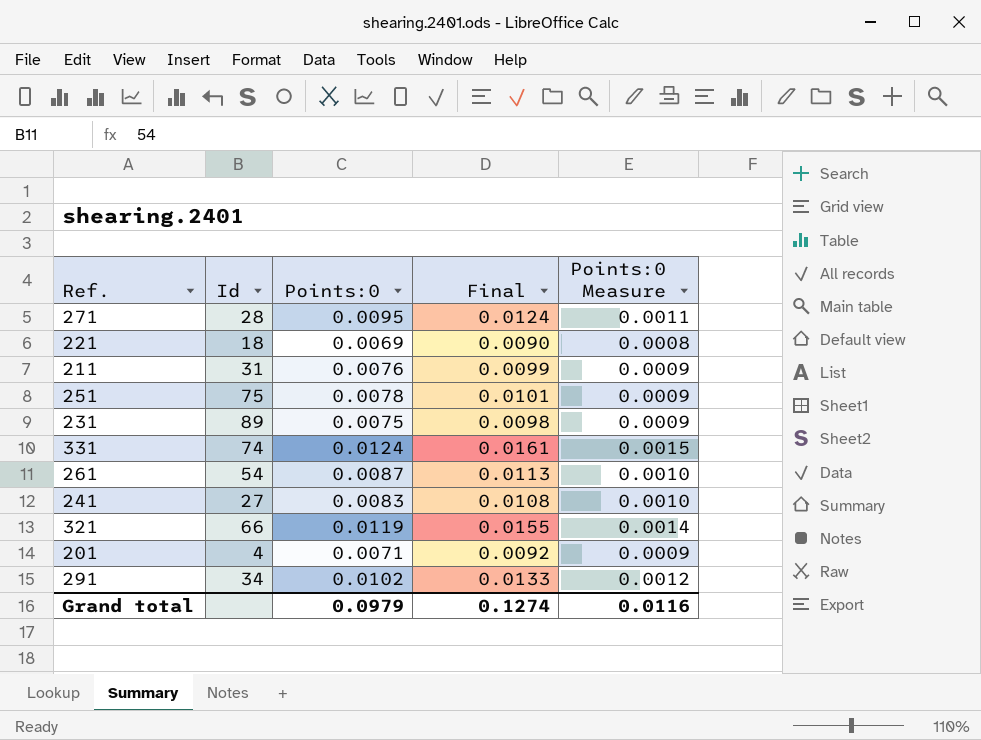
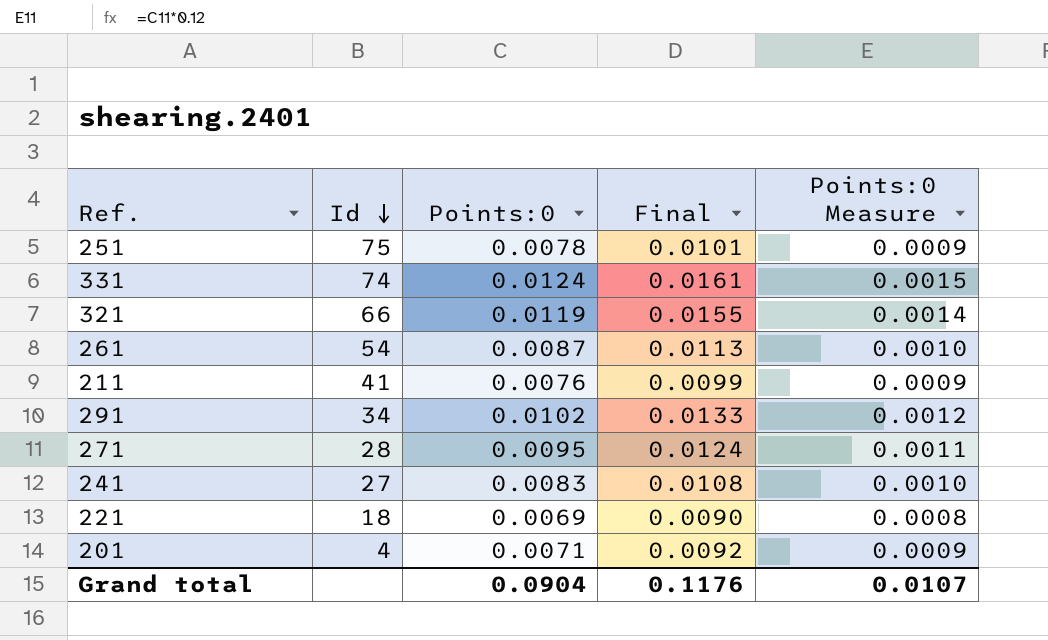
row order: none -> Id descending
row 231: 89 | 0.0075 | 0.0098 | 0.0009 -> none
211 | Id: 31 -> 41
Grand total | Points:0: 0.0979 -> 0.0904
Grand total | Final: 0.1274 -> 0.1176
Grand total | Points:0 Measure: 0.0116 -> 0.0107

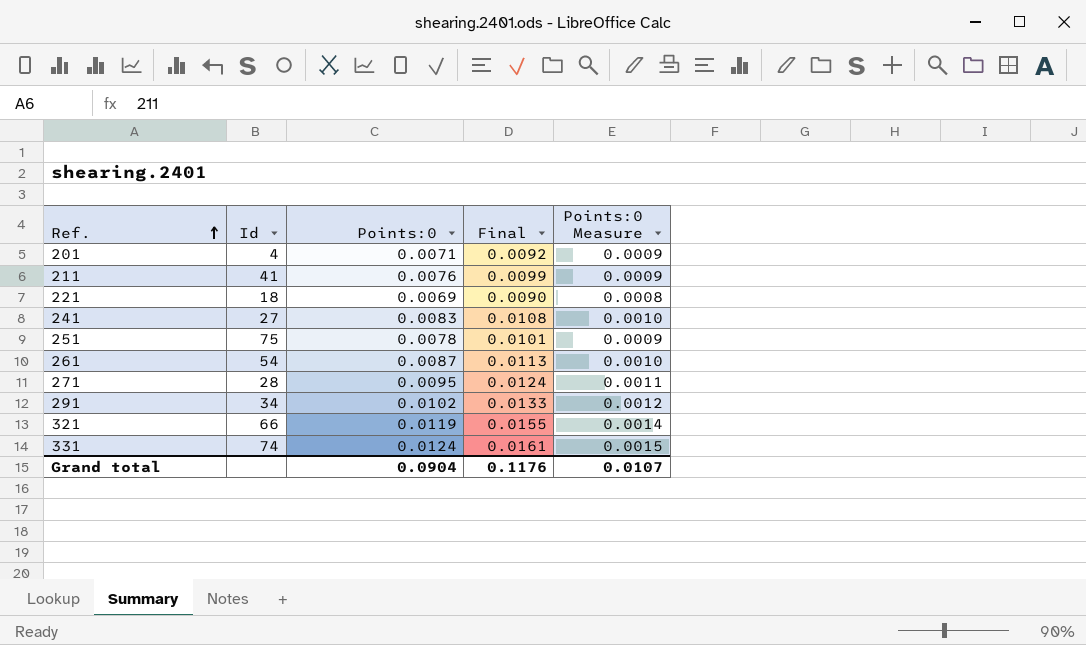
row order: Id descending -> Ref. ascending

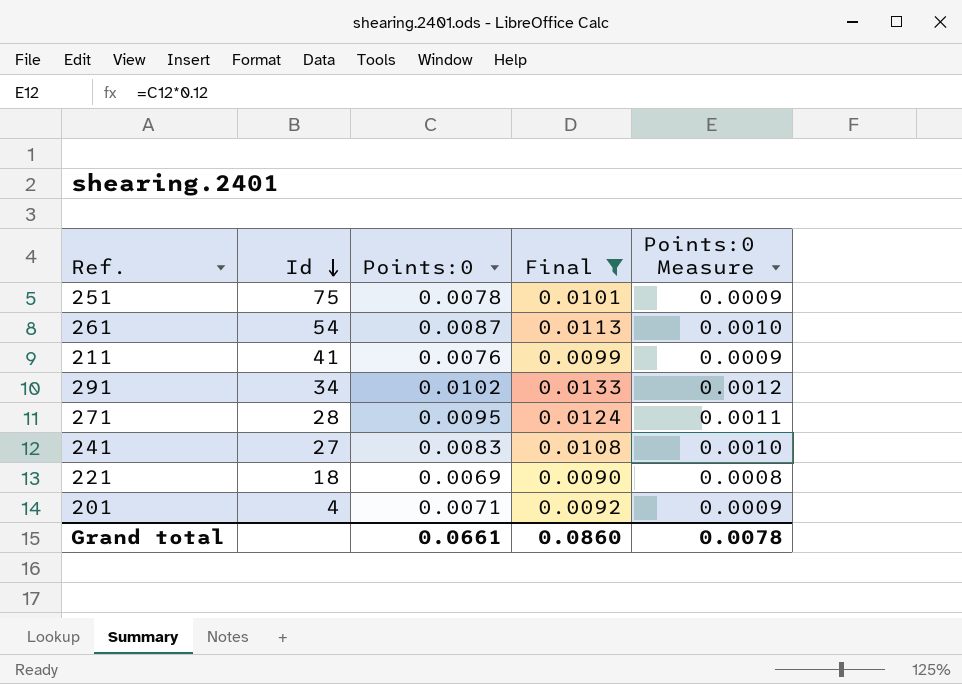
filter: none -> Final <= 0.0133
row order: Ref. ascending -> Id descending
Grand total | Points:0: 0.0904 -> 0.0661
Grand total | Final: 0.1176 -> 0.0860
Grand total | Points:0 Measure: 0.0107 -> 0.0078

